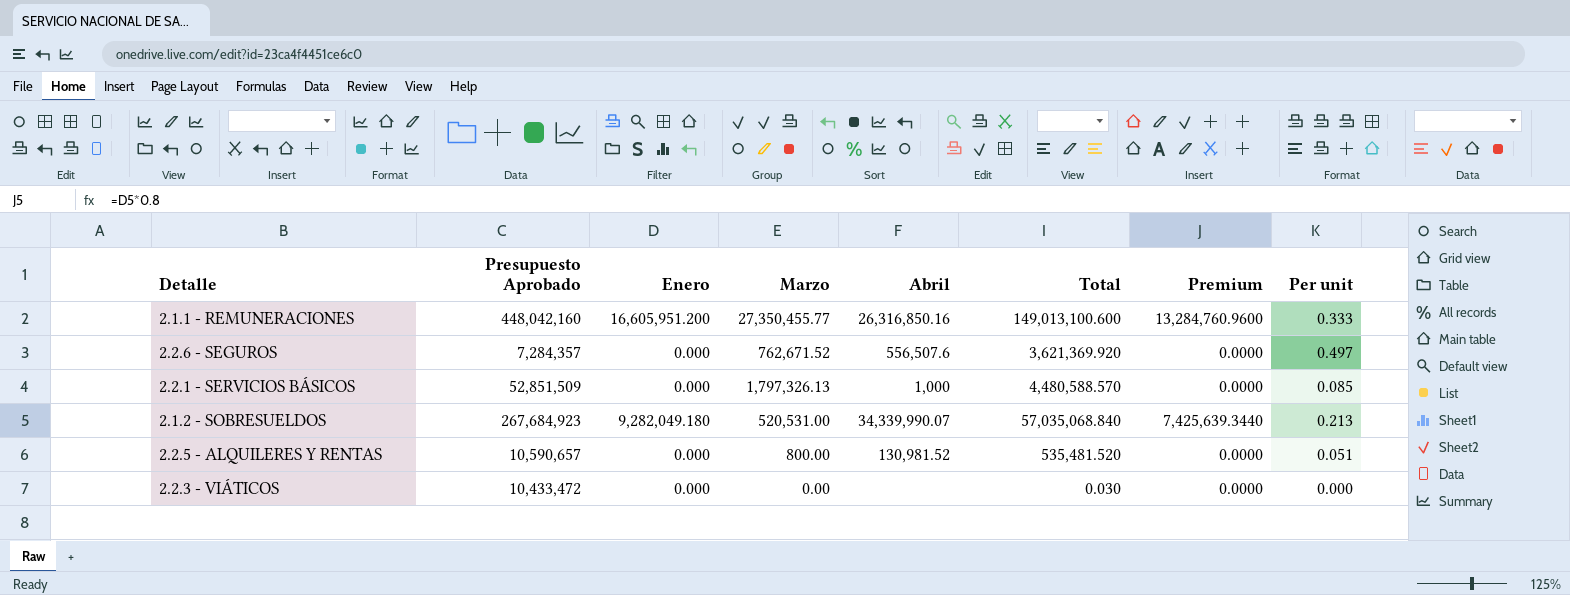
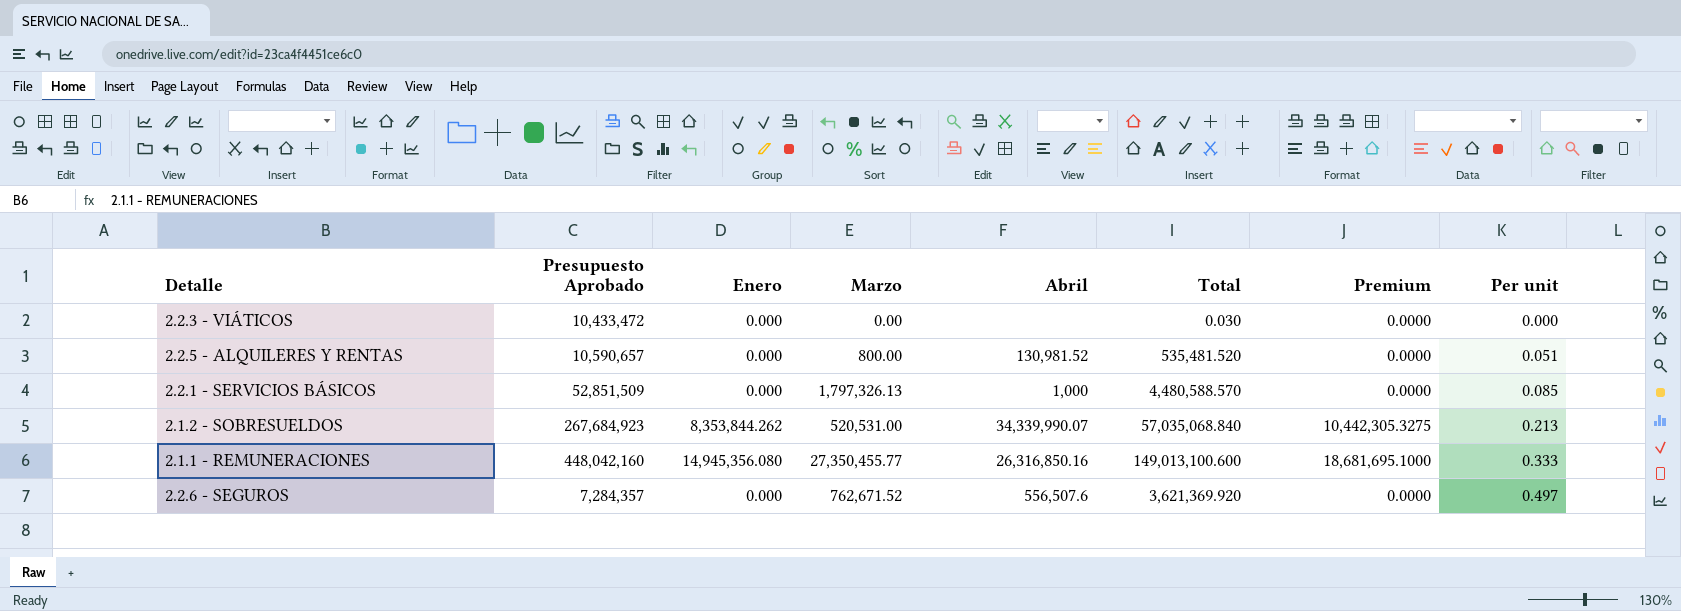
row order: none -> Per unit ascending
column Premium | formula: [Enero] * 0.8 -> [Enero] * 1.25
2.1.2 - SOBRESUELDOS | Enero: 9,282,049.180 -> 8,353,844.262
2.1.1 - REMUNERACIONES | Enero: 16,605,951.200 -> 14,945,356.080

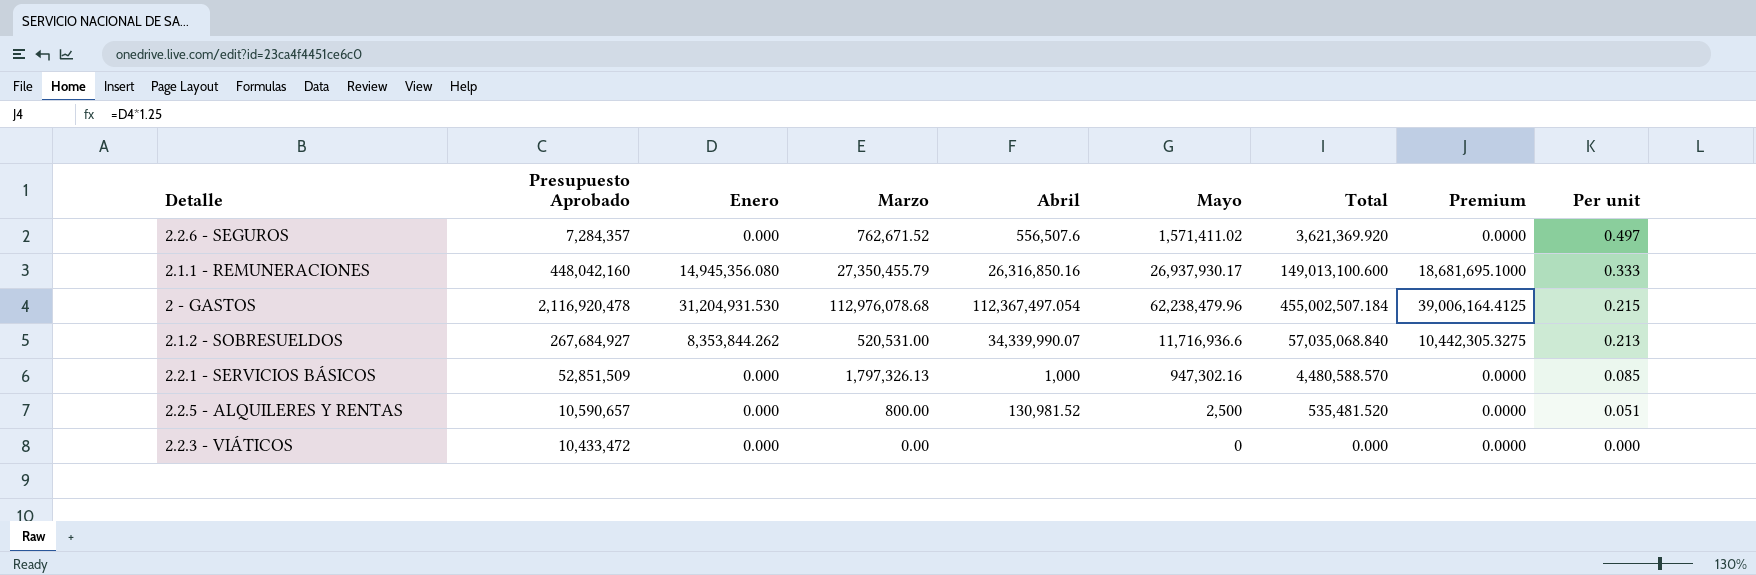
row order: Per unit ascending -> Per unit descending
column Mayo | position: none -> 6
2.1.1 - REMUNERACIONES | Marzo: 27,350,455.77 -> 27,350,455.79
row 2 - GASTOS: none -> 2,116,920,478 | 31,204,931.530 | 112,976,078.68 | 112,367,497.054 | 62,238,479.96 | 455,002,507.184 | 39,006,164.4125 | 0.215
2.1.2 - SOBRESUELDOS | Presupuesto Aprobado: 267,684,923 -> 267,684,927
2.2.3 - VIÁTICOS | Total: 0.030 -> 0.000

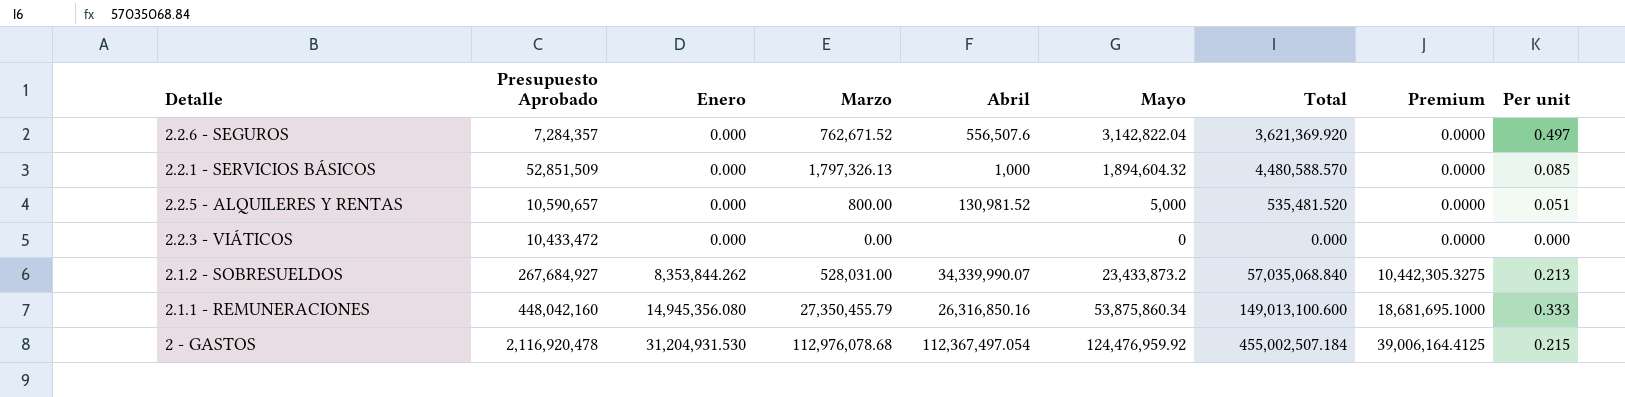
row order: Per unit descending -> Enero ascending
2.2.6 - SEGUROS | Mayo: 1,571,411.02 -> 3,142,822.04
2.2.1 - SERVICIOS BÁSICOS | Mayo: 947,302.16 -> 1,894,604.32
2.2.5 - ALQUILERES Y RENTAS | Mayo: 2,500 -> 5,000
2.1.2 - SOBRESUELDOS | Marzo: 520,531.00 -> 528,031.00
2.1.2 - SOBRESUELDOS | Mayo: 11,716,936.6 -> 23,433,873.2
2.1.1 - REMUNERACIONES | Mayo: 26,937,930.17 -> 53,875,860.34
2 - GASTOS | Mayo: 62,238,479.96 -> 124,476,959.92

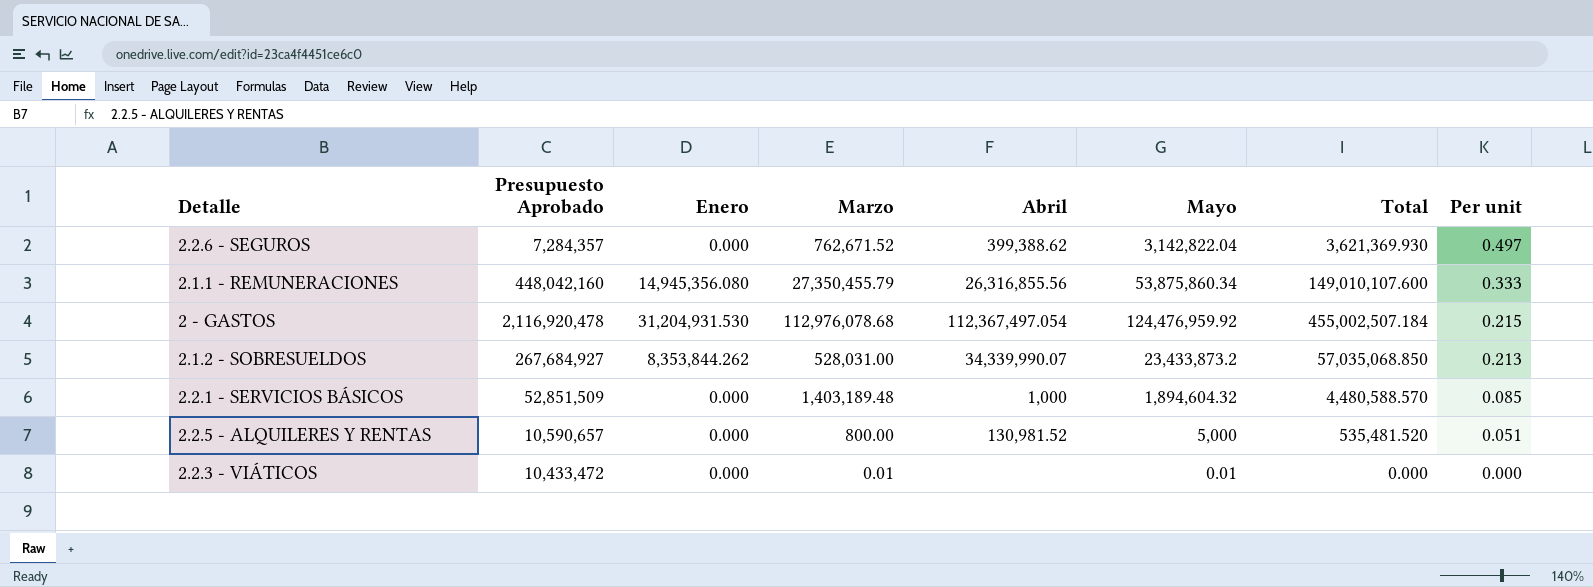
row order: Enero ascending -> Per unit descending
column Premium | formula: [Enero] * 1.25 -> none
2.2.6 - SEGUROS | Abril: 556,507.6 -> 399,388.62
2.2.6 - SEGUROS | Total: 3,621,369.920 -> 3,621,369.930
2.1.1 - REMUNERACIONES | Abril: 26,316,850.16 -> 26,316,855.56
2.1.1 - REMUNERACIONES | Total: 149,013,100.600 -> 149,010,107.600
2.1.2 - SOBRESUELDOS | Total: 57,035,068.840 -> 57,035,068.850
2.2.1 - SERVICIOS BÁSICOS | Marzo: 1,797,326.13 -> 1,403,189.48
2.2.3 - VIÁTICOS | Marzo: 0.00 -> 0.01
2.2.3 - VIÁTICOS | Mayo: 0 -> 0.01

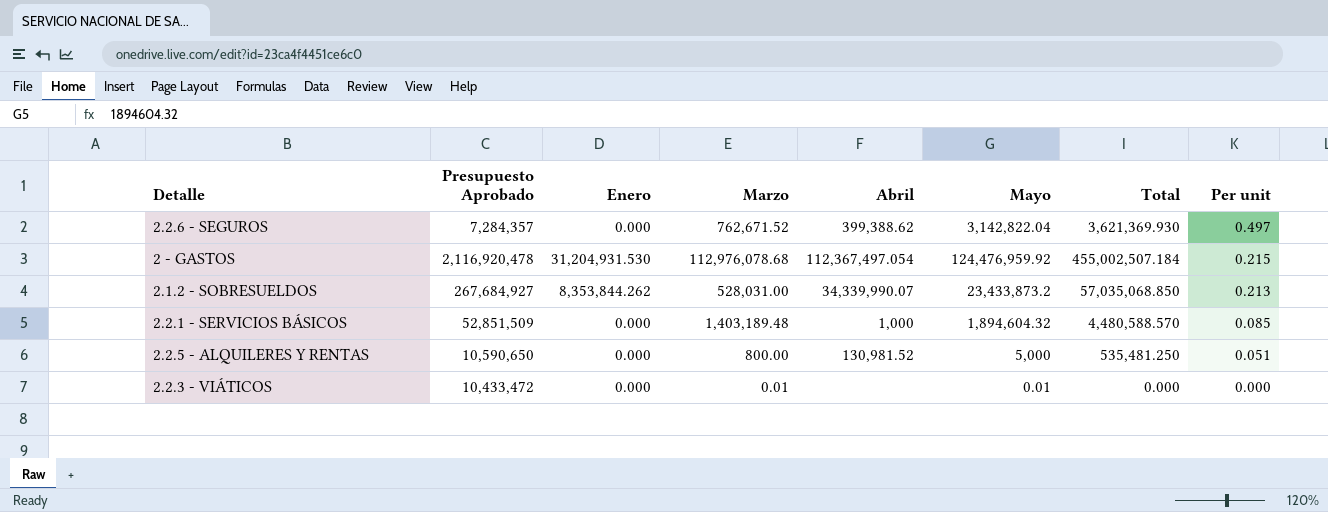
row 2.1.1 - REMUNERACIONES: 448,042,160 | 14,945,356.080 | 27,350,455.79 | 26,316,855.56 | 53,875,860.34 | 149,010,107.600 | 0.333 -> none
2.2.5 - ALQUILERES Y RENTAS | Presupuesto Aprobado: 10,590,657 -> 10,590,650
2.2.5 - ALQUILERES Y RENTAS | Total: 535,481.520 -> 535,481.250

